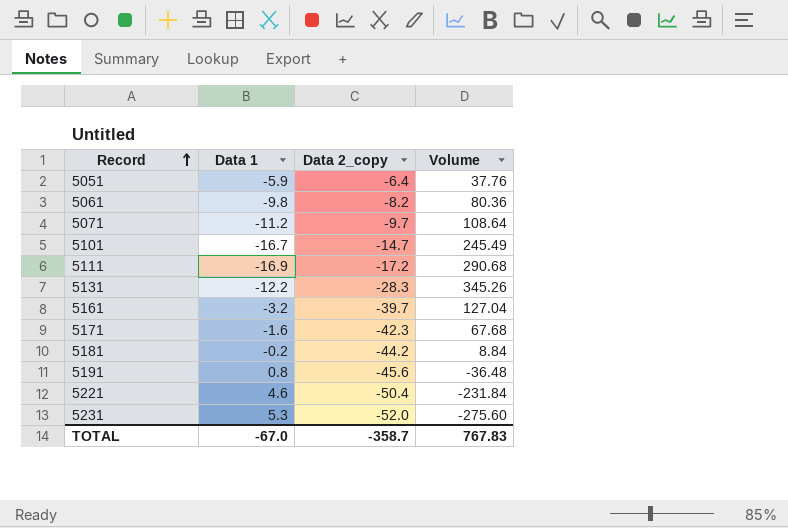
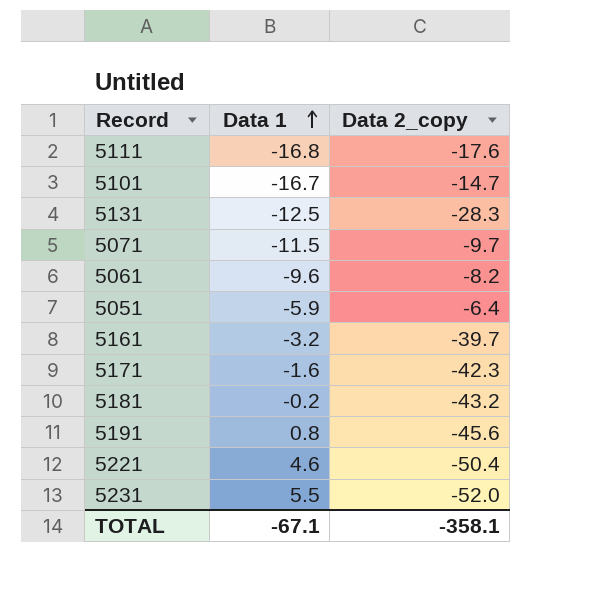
row order: Record ascending -> Data 1 ascending
column Volume | formula: [Data 1] * [Data 2_copy] -> none
5111 | Data 1: -16.9 -> -16.8
5111 | Data 2_copy: -17.2 -> -17.6
5131 | Data 1: -12.2 -> -12.5
5071 | Data 1: -11.2 -> -11.5
5061 | Data 1: -9.8 -> -9.6
5181 | Data 2_copy: -44.2 -> -43.2
5231 | Data 1: 5.3 -> 5.5
TOTAL | Data 1: -67.0 -> -67.1
TOTAL | Data 2_copy: -358.7 -> -358.1

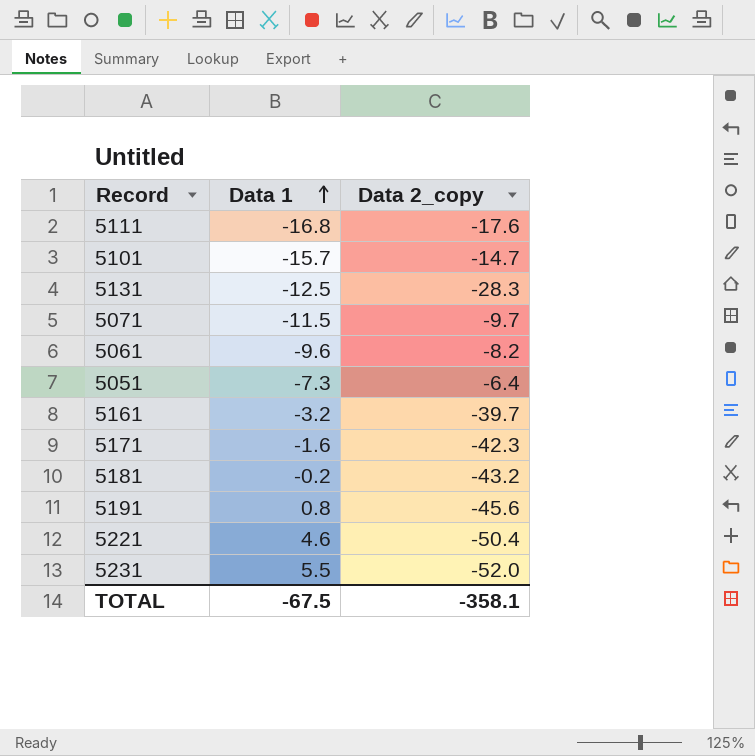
5101 | Data 1: -16.7 -> -15.7
5051 | Data 1: -5.9 -> -7.3
TOTAL | Data 1: -67.1 -> -67.5

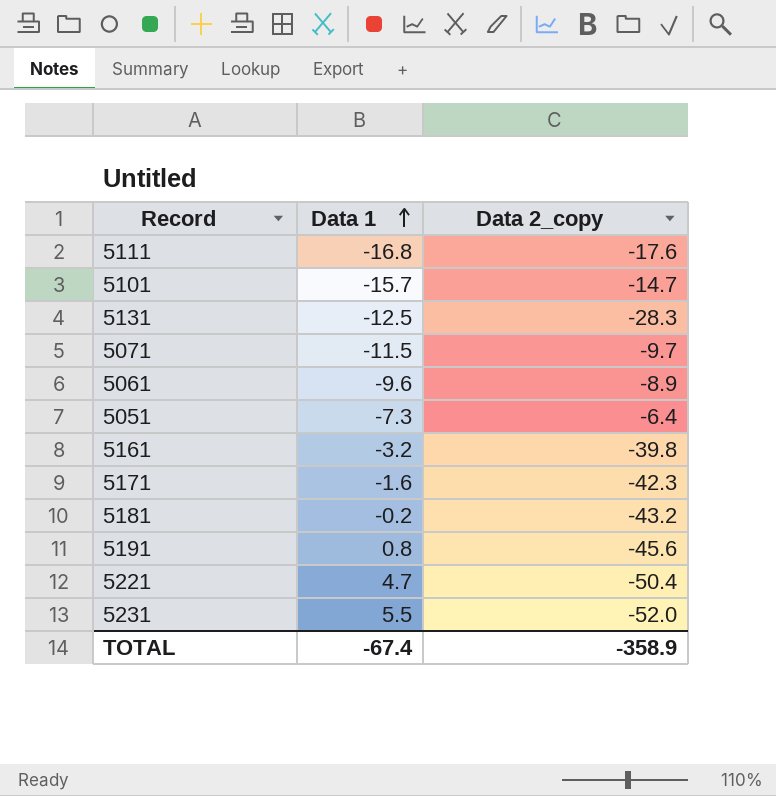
5061 | Data 2_copy: -8.2 -> -8.9
5161 | Data 2_copy: -39.7 -> -39.8
5221 | Data 1: 4.6 -> 4.7
TOTAL | Data 1: -67.5 -> -67.4
TOTAL | Data 2_copy: -358.1 -> -358.9

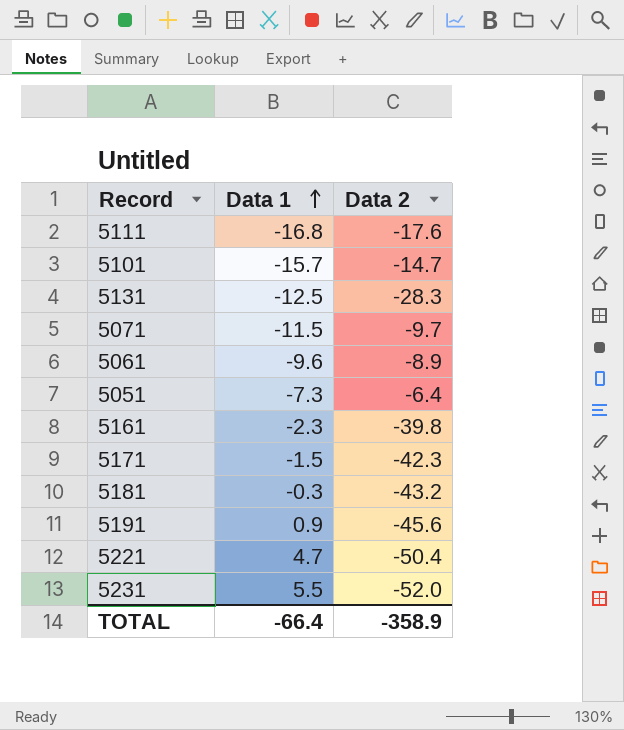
column name: Data 2_copy -> Data 2
5161 | Data 1: -3.2 -> -2.3
5171 | Data 1: -1.6 -> -1.5
5181 | Data 1: -0.2 -> -0.3
5191 | Data 1: 0.8 -> 0.9
TOTAL | Data 1: -67.4 -> -66.4

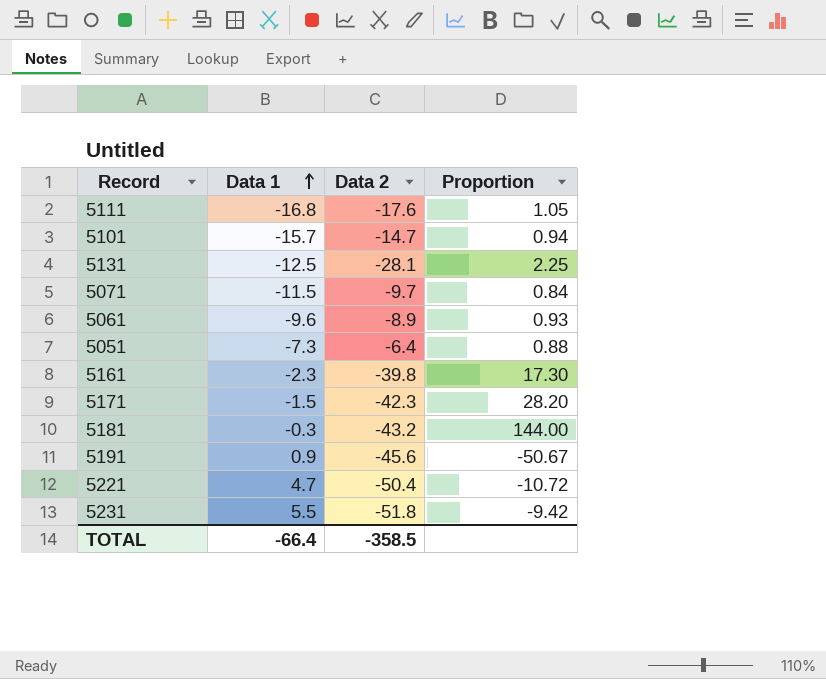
column Proportion | formula: none -> [Data 2] / [Data 1]
5131 | Data 2: -28.3 -> -28.1
5231 | Data 2: -52.0 -> -51.8
TOTAL | Data 2: -358.9 -> -358.5

